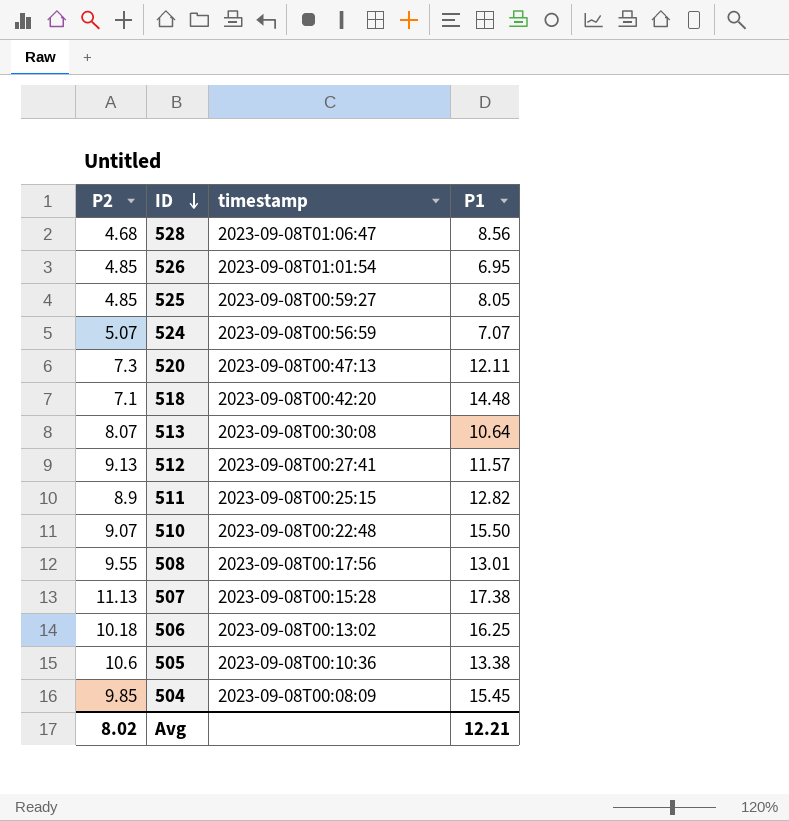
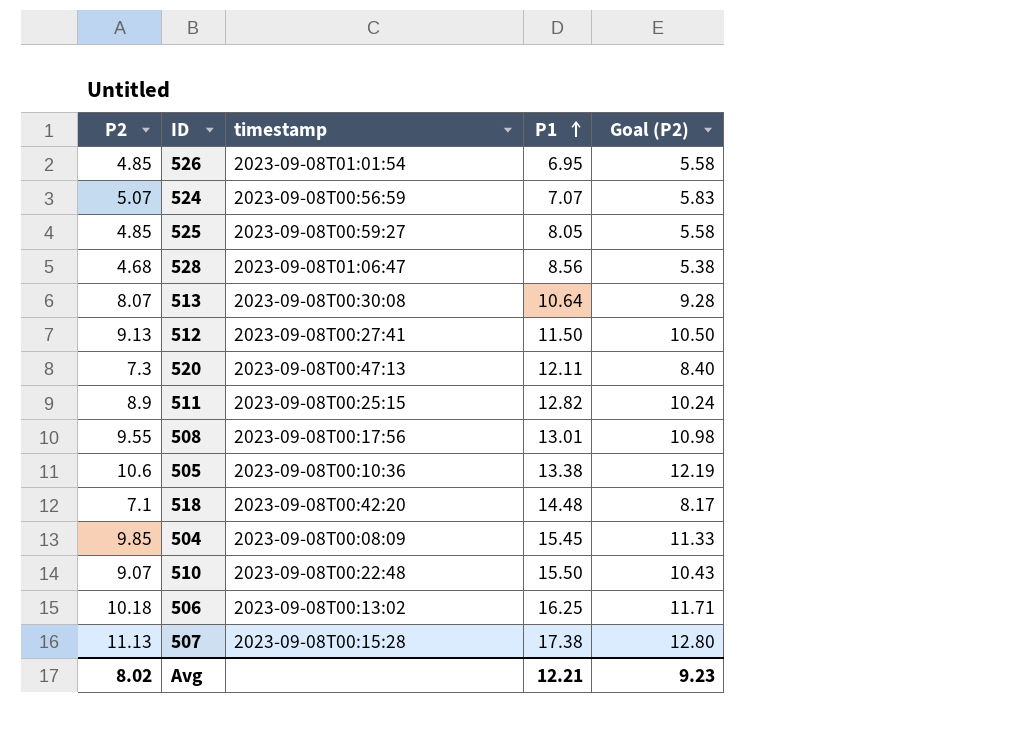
row order: ID descending -> P1 ascending
column Goal (P2) | formula: none -> [P2] * 1.15
512 | P1: 11.57 -> 11.50

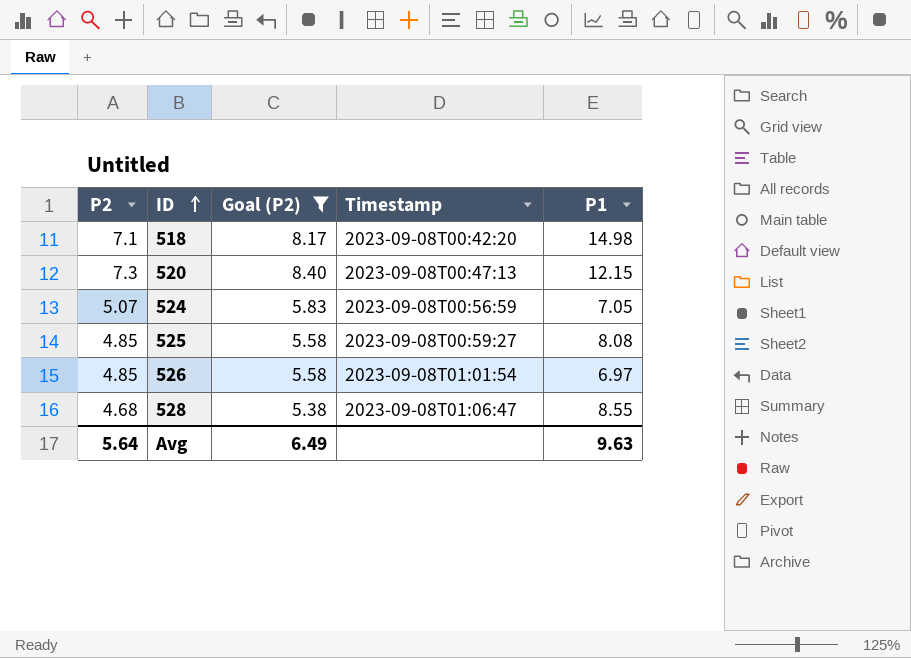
filter: none -> Goal (P2) <= 8.40
row order: P1 ascending -> ID ascending
column Goal (P2) | position: 5 -> 3
column name: timestamp -> Timestamp
518 | P1: 14.48 -> 14.98
520 | P1: 12.11 -> 12.15
524 | P1: 7.07 -> 7.05
525 | P1: 8.05 -> 8.08
526 | P1: 6.95 -> 6.97
528 | P1: 8.56 -> 8.55
Avg | P2: 8.02 -> 5.64
Avg | Goal (P2): 9.23 -> 6.49
Avg | P1: 12.21 -> 9.63

